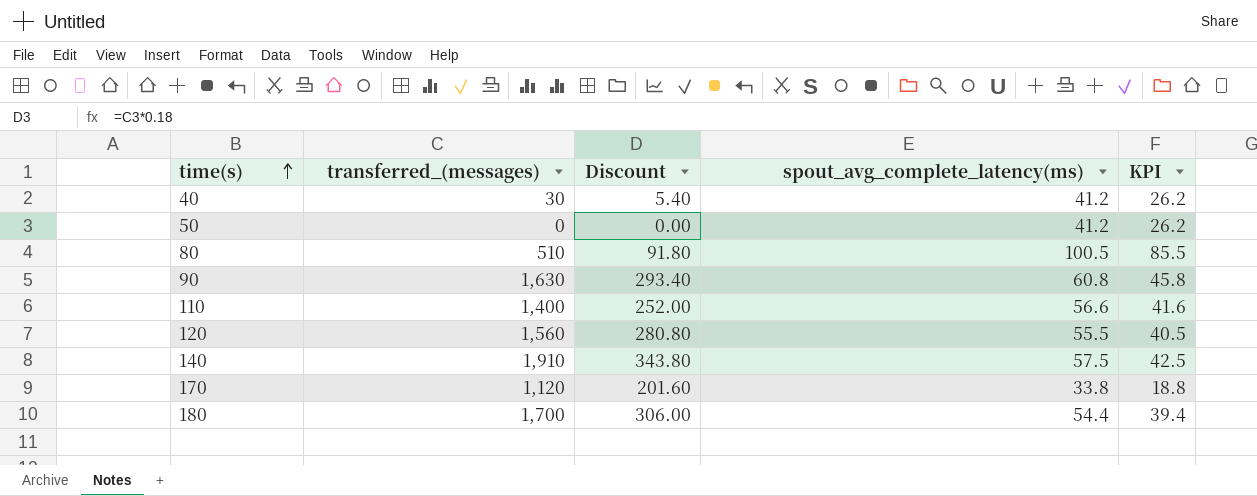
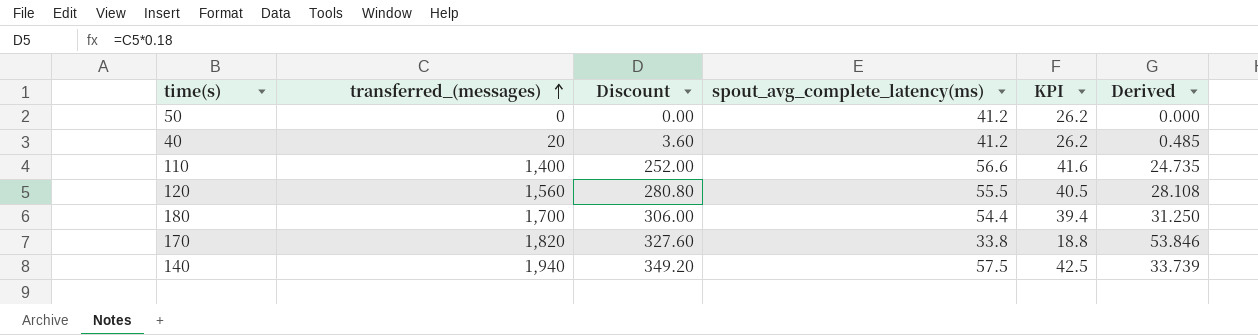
row order: time(s) ascending -> transferred_(messages) ascending
column Derived | formula: none -> [transferred_(messages)] / [spout_avg_complete_latency(ms)]
row 80: 510 | 91.80 | 100.5 | 85.5 -> none
row 90: 1,630 | 293.40 | 60.8 | 45.8 -> none
40 | transferred_(messages): 30 -> 20
40 | Discount: 5.40 -> 3.60
170 | transferred_(messages): 1,120 -> 1,820
170 | Discount: 201.60 -> 327.60
140 | transferred_(messages): 1,910 -> 1,940
140 | Discount: 343.80 -> 349.20

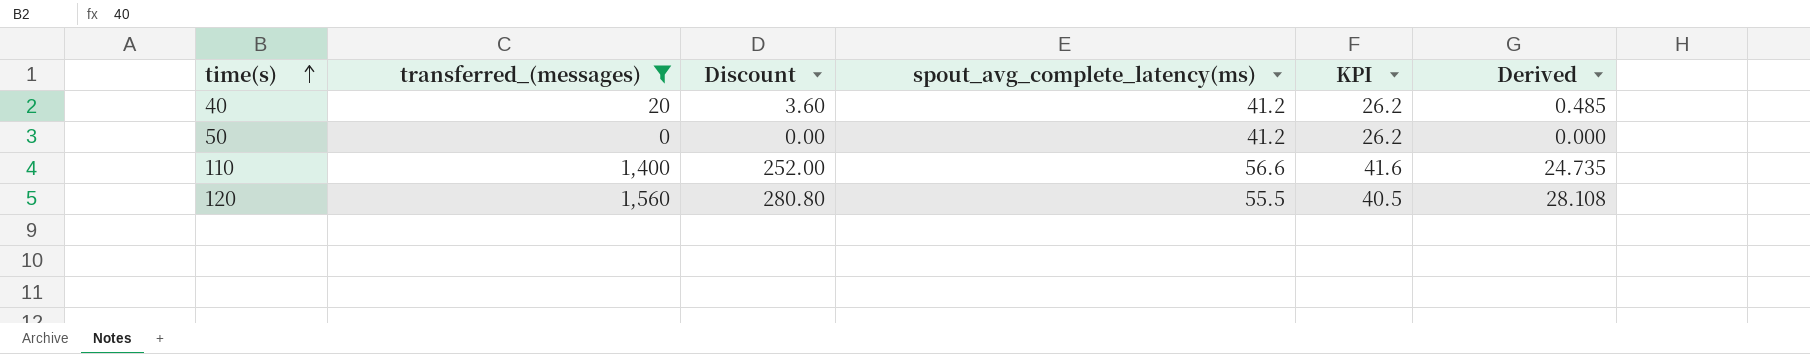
filter: none -> transferred_(messages) <= 1,560
row order: transferred_(messages) ascending -> time(s) ascending

